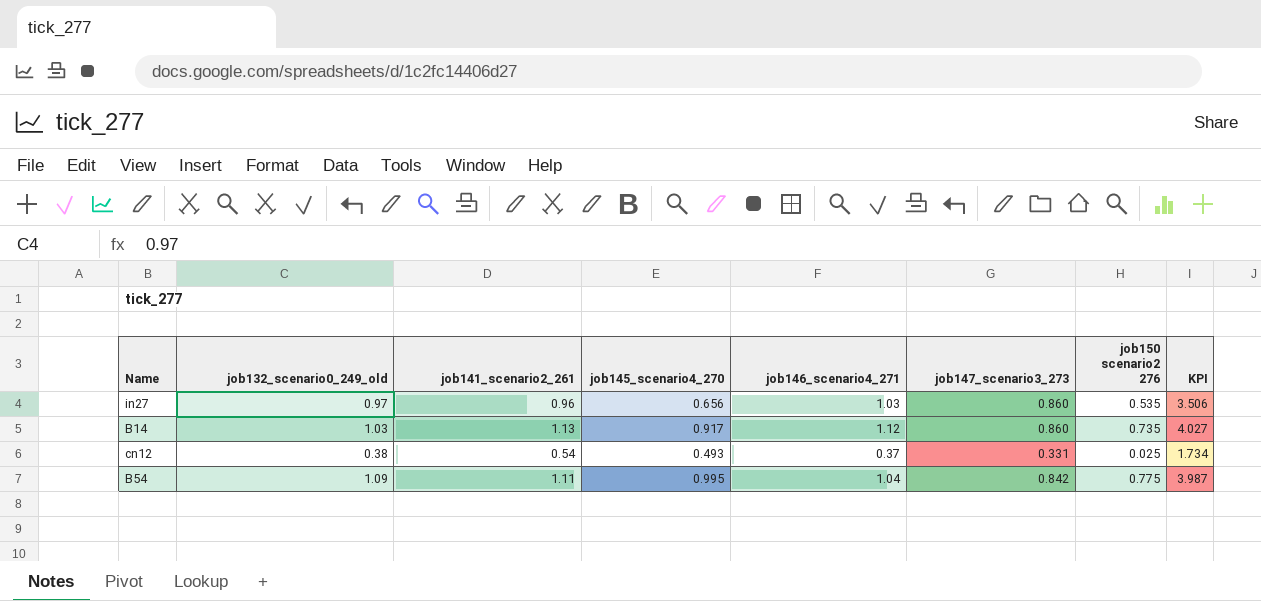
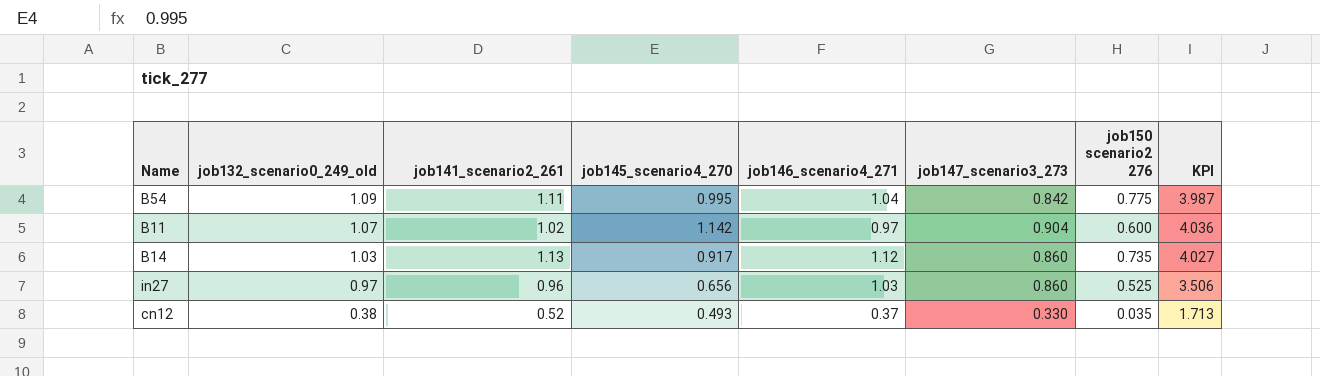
row order: none -> job132_scenario0_249_old descending
row B11: none -> 1.07 | 1.02 | 1.142 | 0.97 | 0.904 | 0.600 | 4.036
in27 | job150 scenario2 276: 0.535 -> 0.525
cn12 | job141_scenario2_261: 0.54 -> 0.52
cn12 | job147_scenario3_273: 0.331 -> 0.330
cn12 | job150 scenario2 276: 0.025 -> 0.035
cn12 | KPI: 1.734 -> 1.713

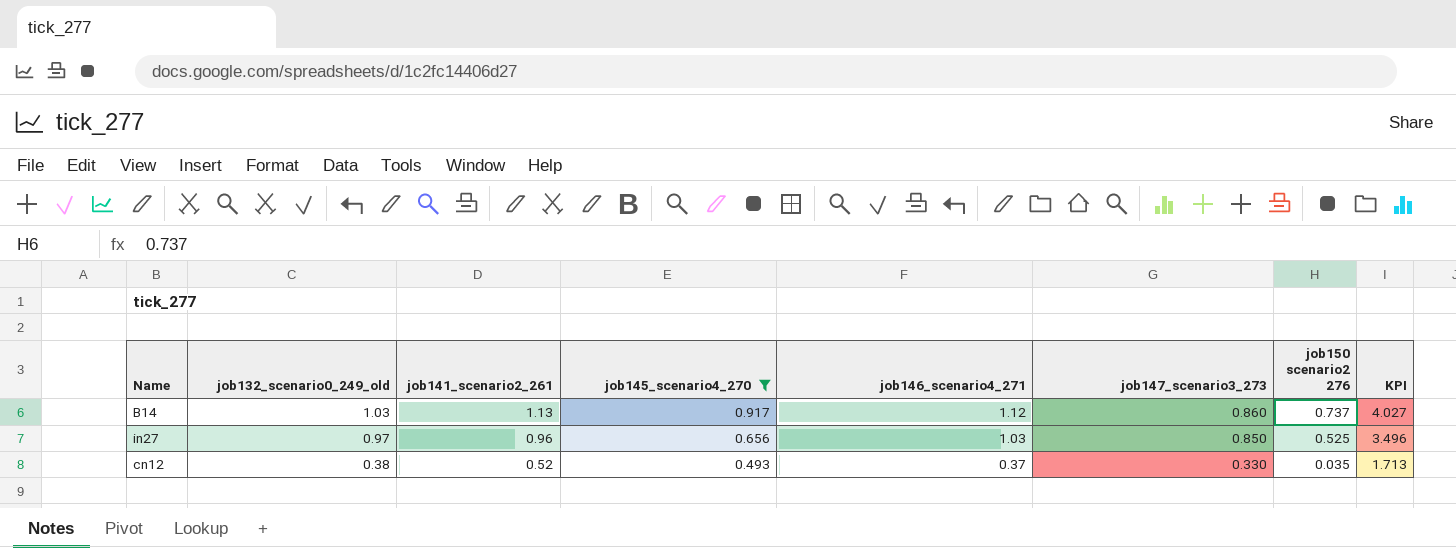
filter: none -> job145_scenario4_270 <= 0.917
B14 | job150 scenario2 276: 0.735 -> 0.737
in27 | job147_scenario3_273: 0.860 -> 0.850
in27 | KPI: 3.506 -> 3.496

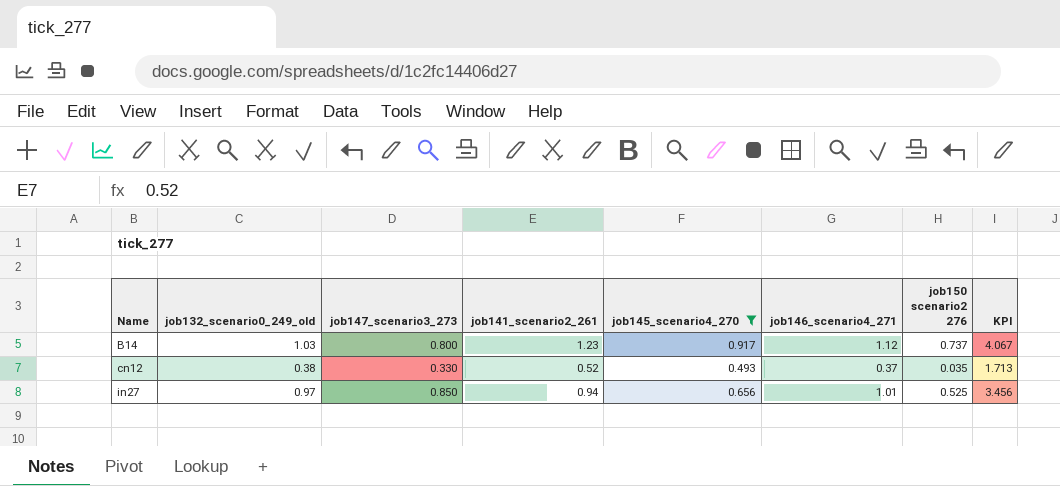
row order: job132_scenario0_249_old descending -> Name ascending
column job147_scenario3_273 | position: 6 -> 3
B14 | job147_scenario3_273: 0.860 -> 0.800
B14 | job141_scenario2_261: 1.13 -> 1.23
B14 | KPI: 4.027 -> 4.067
in27 | job141_scenario2_261: 0.96 -> 0.94
in27 | job146_scenario4_271: 1.03 -> 1.01
in27 | KPI: 3.496 -> 3.456

